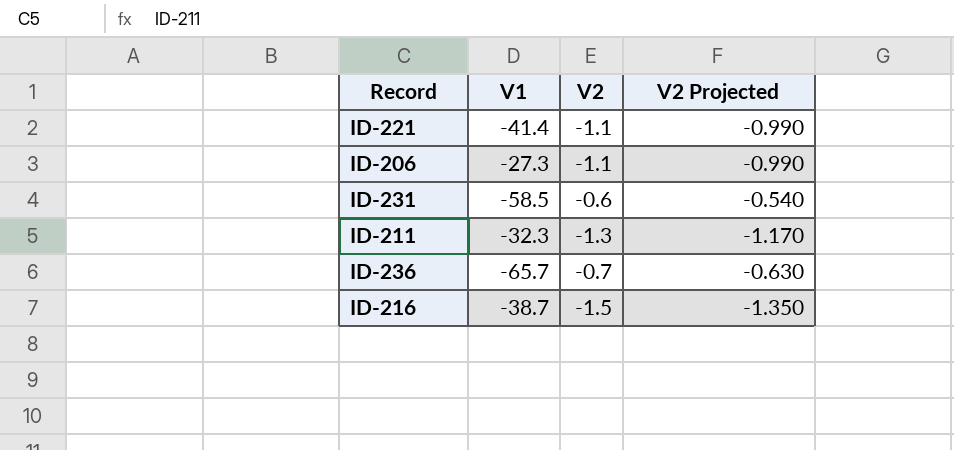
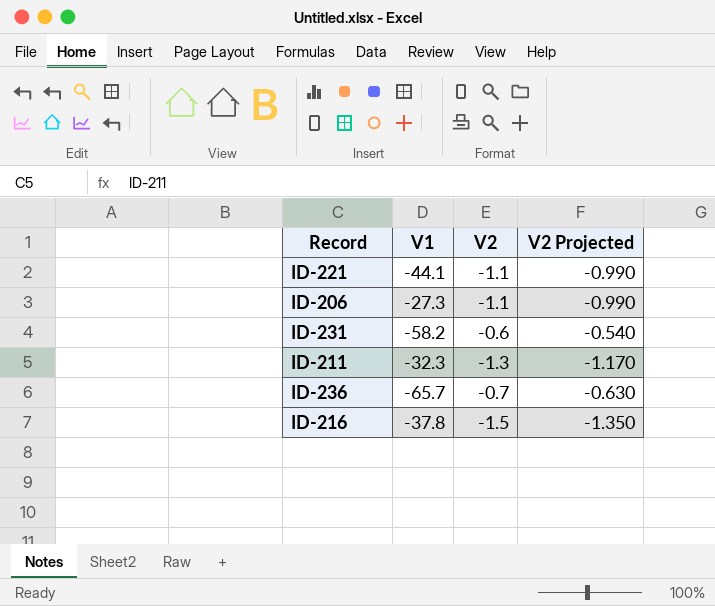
ID-221 | V1: -41.4 -> -44.1
ID-231 | V1: -58.5 -> -58.2
ID-216 | V1: -38.7 -> -37.8

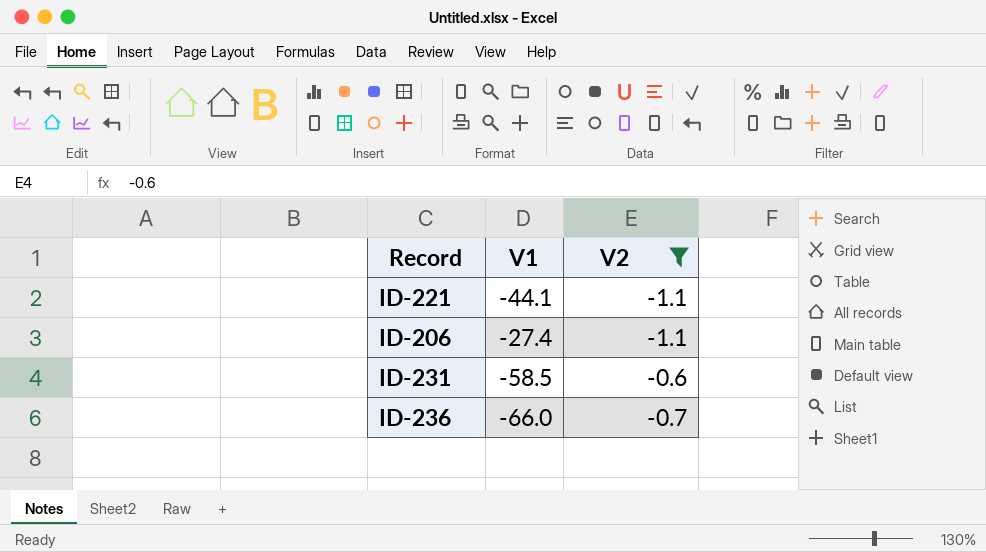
filter: none -> V2 >= -1.1
column V2 Projected | formula: [V2] * 0.9 -> none
ID-206 | V1: -27.3 -> -27.4
ID-231 | V1: -58.2 -> -58.5
ID-236 | V1: -65.7 -> -66.0

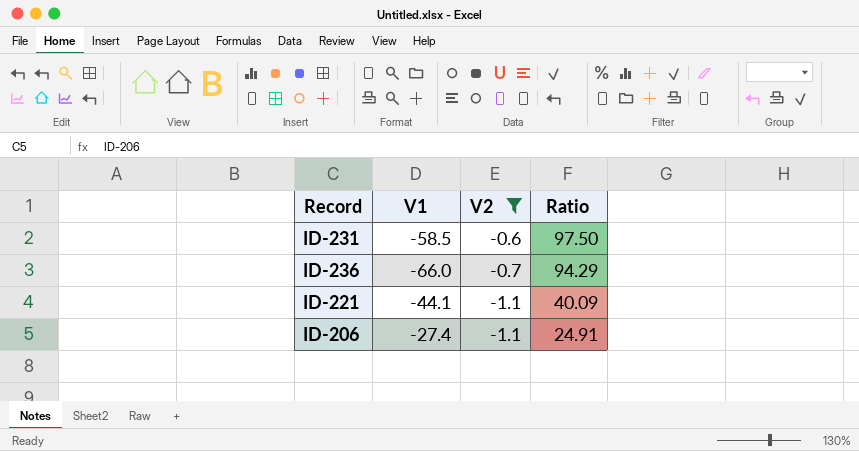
row order: none -> V2 descending
column Ratio | formula: none -> [V1] / [V2]

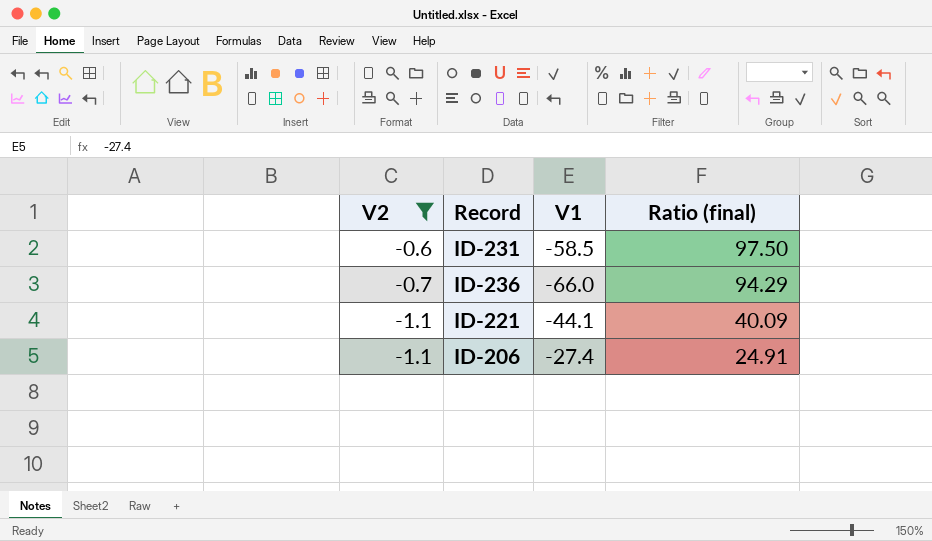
column V2 | position: 3 -> 1
column name: Ratio -> Ratio (final)

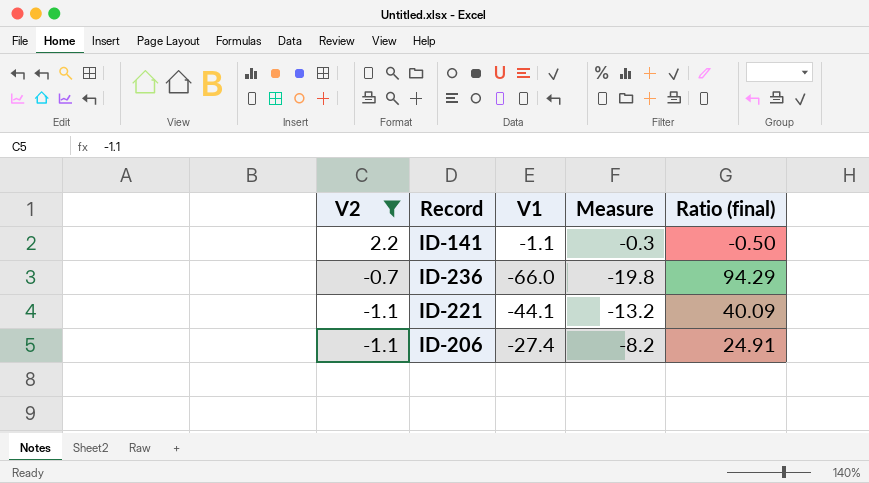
column Measure | formula: none -> [V1] * 0.3
row ID-231: -0.6 | -58.5 | 97.50 -> none
row ID-141: none -> 2.2 | -1.1 | -0.3 | -0.50

